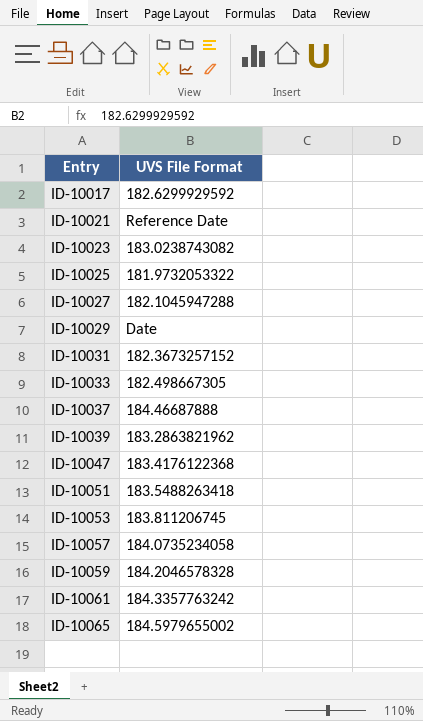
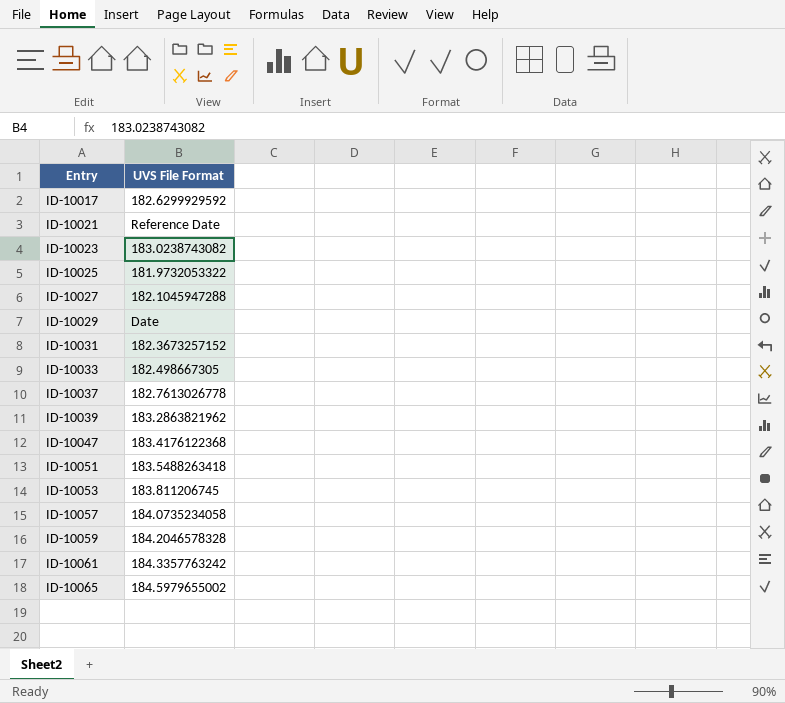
ID-10037 | UVS File Format: 184.46687888 -> 182.7613026778

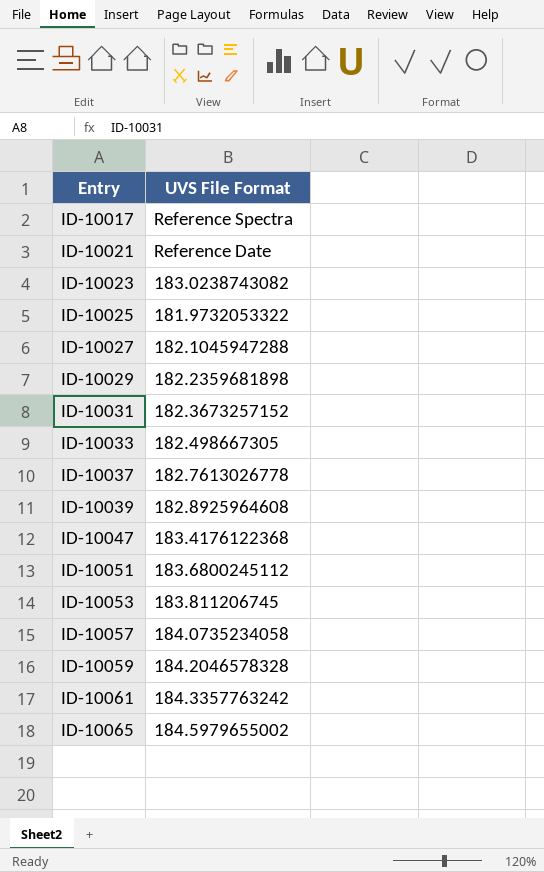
ID-10017 | UVS File Format: 182.6299929592 -> Reference Spectra
ID-10029 | UVS File Format: Date -> 182.2359681898
ID-10039 | UVS File Format: 183.2863821962 -> 182.8925964608
ID-10051 | UVS File Format: 183.5488263418 -> 183.6800245112

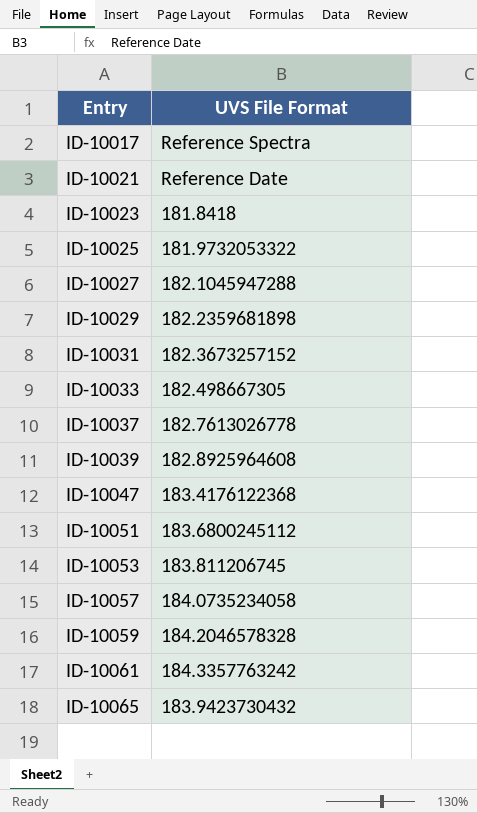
ID-10023 | UVS File Format: 183.0238743082 -> 181.8418
ID-10065 | UVS File Format: 184.5979655002 -> 183.9423730432

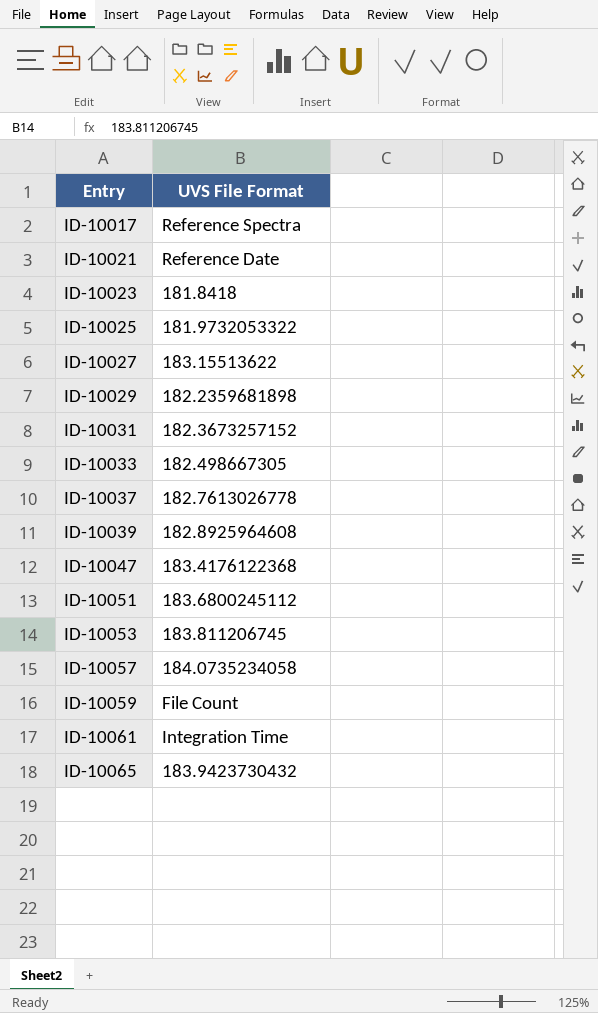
ID-10027 | UVS File Format: 182.1045947288 -> 183.15513622
ID-10059 | UVS File Format: 184.2046578328 -> File Count
ID-10061 | UVS File Format: 184.3357763242 -> Integration Time

